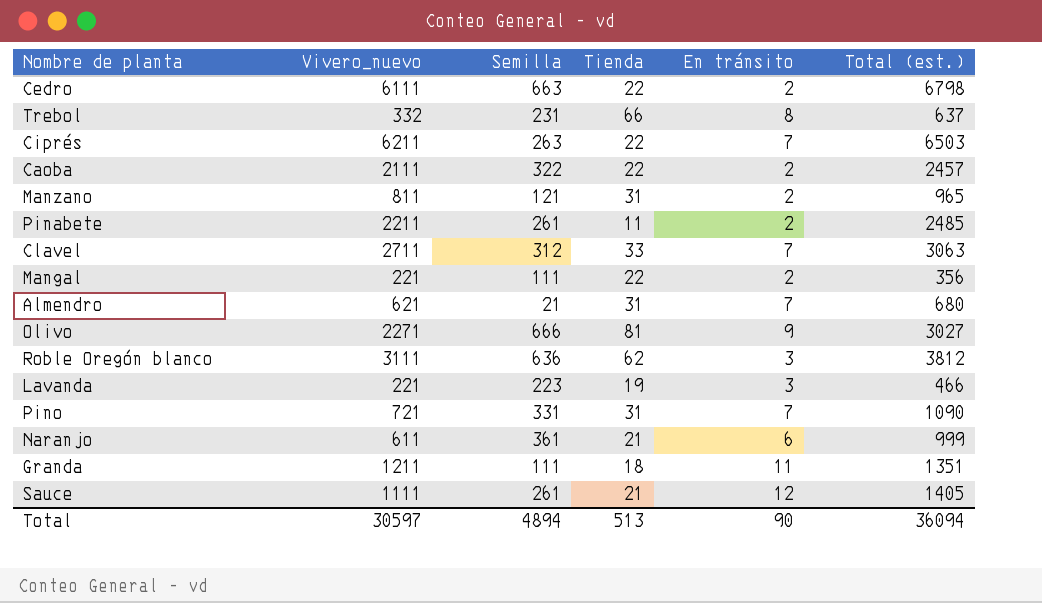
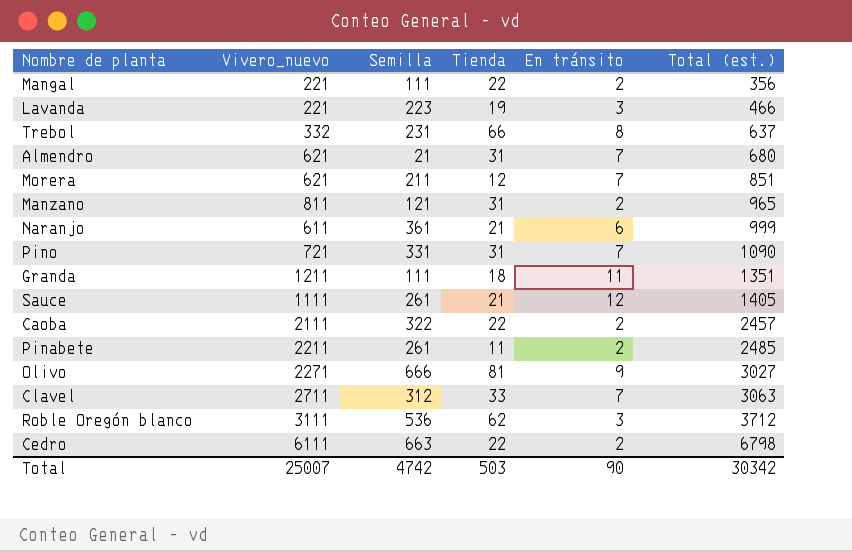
row order: none -> Total (est.) ascending
row Ciprés: 6211 | 263 | 22 | 7 | 6503 -> none
row Morera: none -> 621 | 211 | 12 | 7 | 851
Roble Oregón blanco | Semilla: 636 -> 536
Roble Oregón blanco | Total (est.): 3812 -> 3712
Total | Vivero_nuevo: 30597 -> 25007
Total | Semilla: 4894 -> 4742
Total | Tienda: 513 -> 503
Total | Total (est.): 36094 -> 30342

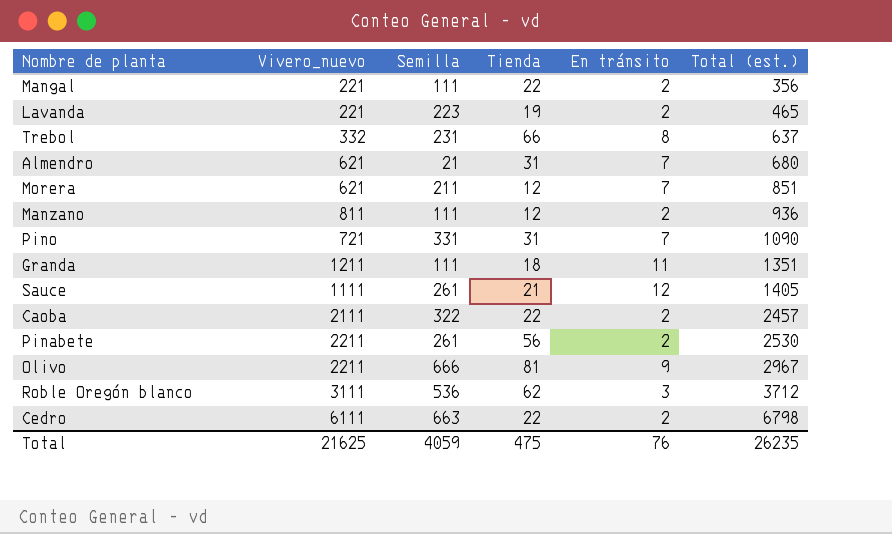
row Naranjo: 611 | 361 | 21 | 6 | 999 -> none
row Clavel: 2711 | 312 | 33 | 7 | 3063 -> none
Lavanda | En tránsito: 3 -> 2
Lavanda | Total (est.): 466 -> 465
Manzano | Semilla: 121 -> 111
Manzano | Tienda: 31 -> 12
Manzano | Total (est.): 965 -> 936
Pinabete | Tienda: 11 -> 56
Pinabete | Total (est.): 2485 -> 2530
Olivo | Vivero_nuevo: 2271 -> 2211
Olivo | Total (est.): 3027 -> 2967
Total | Vivero_nuevo: 25007 -> 21625
Total | Semilla: 4742 -> 4059
Total | Tienda: 503 -> 475
Total | En tránsito: 90 -> 76
Total | Total (est.): 30342 -> 26235

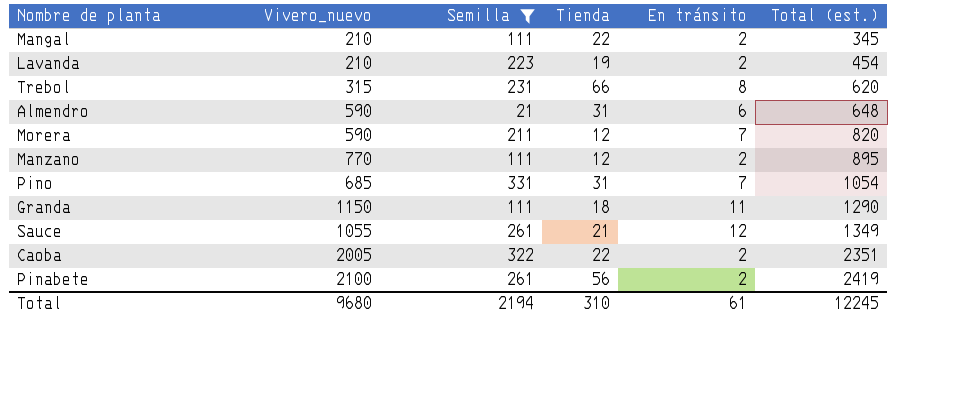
filter: none -> Semilla <= 331
Mangal | Vivero_nuevo: 221 -> 210
Mangal | Total (est.): 356 -> 345
Lavanda | Vivero_nuevo: 221 -> 210
Lavanda | Total (est.): 465 -> 454
Trebol | Vivero_nuevo: 332 -> 315
Trebol | Total (est.): 637 -> 620
Almendro | Vivero_nuevo: 621 -> 590
Almendro | En tránsito: 7 -> 6
Almendro | Total (est.): 680 -> 648
Morera | Vivero_nuevo: 621 -> 590
Morera | Total (est.): 851 -> 820
Manzano | Vivero_nuevo: 811 -> 770
Manzano | Total (est.): 936 -> 895
Pino | Vivero_nuevo: 721 -> 685
Pino | Total (est.): 1090 -> 1054
Granda | Vivero_nuevo: 1211 -> 1150
Granda | Total (est.): 1351 -> 1290
Sauce | Vivero_nuevo: 1111 -> 1055
Sauce | Total (est.): 1405 -> 1349
Caoba | Vivero_nuevo: 2111 -> 2005
Caoba | Total (est.): 2457 -> 2351
Pinabete | Vivero_nuevo: 2211 -> 2100
Pinabete | Total (est.): 2530 -> 2419
Total | Vivero_nuevo: 21625 -> 9680
Total | Semilla: 4059 -> 2194
Total | Tienda: 475 -> 310
Total | En tránsito: 76 -> 61
Total | Total (est.): 26235 -> 12245

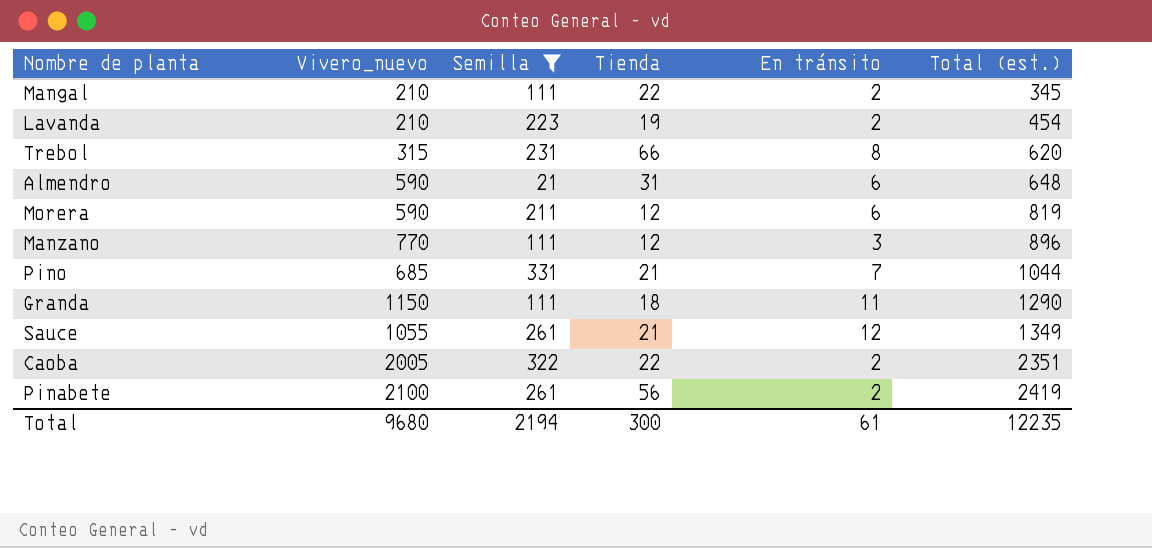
Morera | En tránsito: 7 -> 6
Morera | Total (est.): 820 -> 819
Manzano | En tránsito: 2 -> 3
Manzano | Total (est.): 895 -> 896
Pino | Tienda: 31 -> 21
Pino | Total (est.): 1054 -> 1044
Total | Tienda: 310 -> 300
Total | Total (est.): 12245 -> 12235

